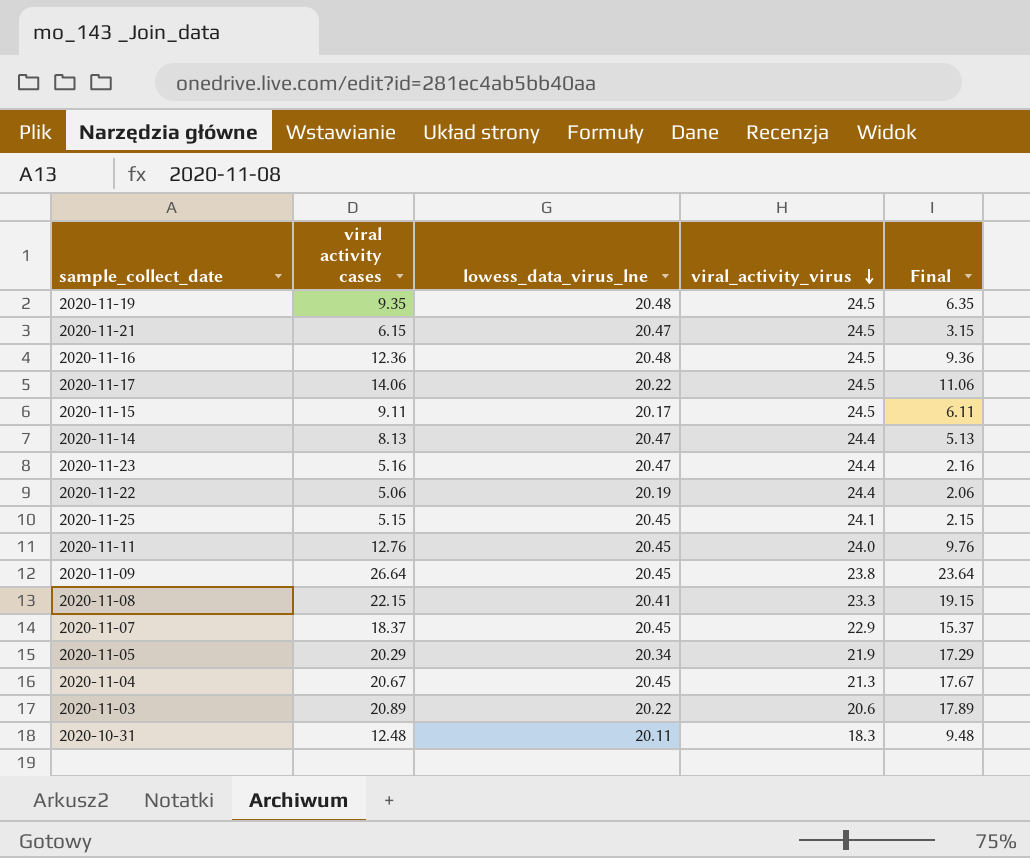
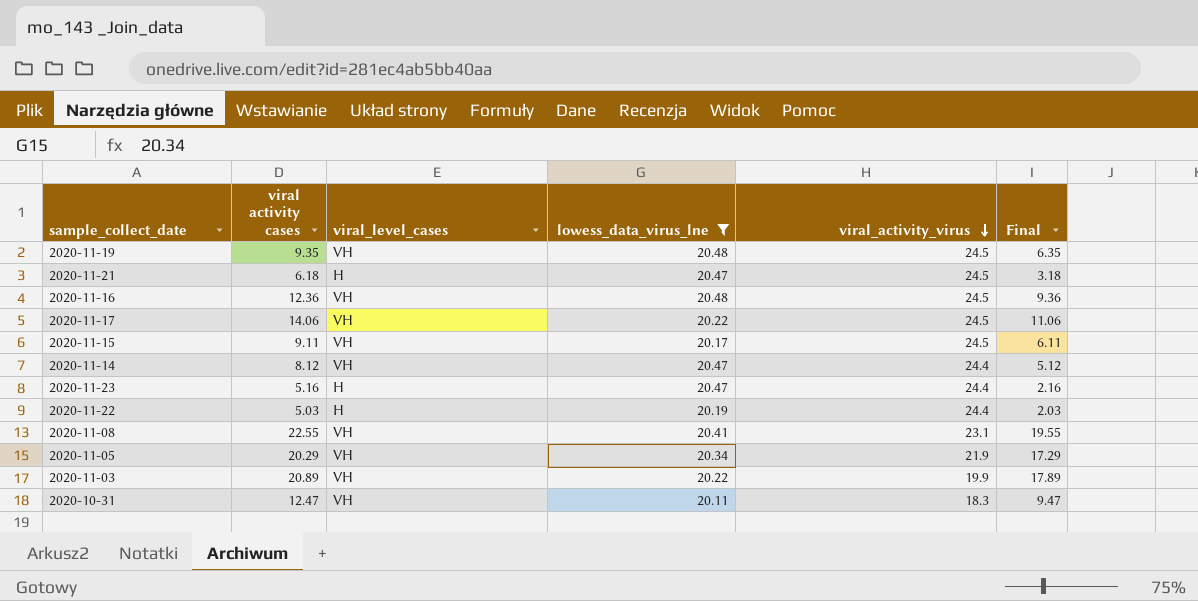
filter: none -> lowess_data_virus_lne != 20.45
column viral_level_cases | position: none -> 3
2020-11-21 | viral activity cases: 6.15 -> 6.18
2020-11-21 | Final: 3.15 -> 3.18
2020-11-14 | viral activity cases: 8.13 -> 8.12
2020-11-14 | Final: 5.13 -> 5.12
2020-11-22 | viral activity cases: 5.06 -> 5.03
2020-11-22 | Final: 2.06 -> 2.03
2020-11-08 | viral activity cases: 22.15 -> 22.55
2020-11-08 | viral_activity_virus: 23.3 -> 23.1
2020-11-08 | Final: 19.15 -> 19.55
2020-11-03 | viral_activity_virus: 20.6 -> 19.9
2020-10-31 | viral activity cases: 12.48 -> 12.47
2020-10-31 | Final: 9.48 -> 9.47

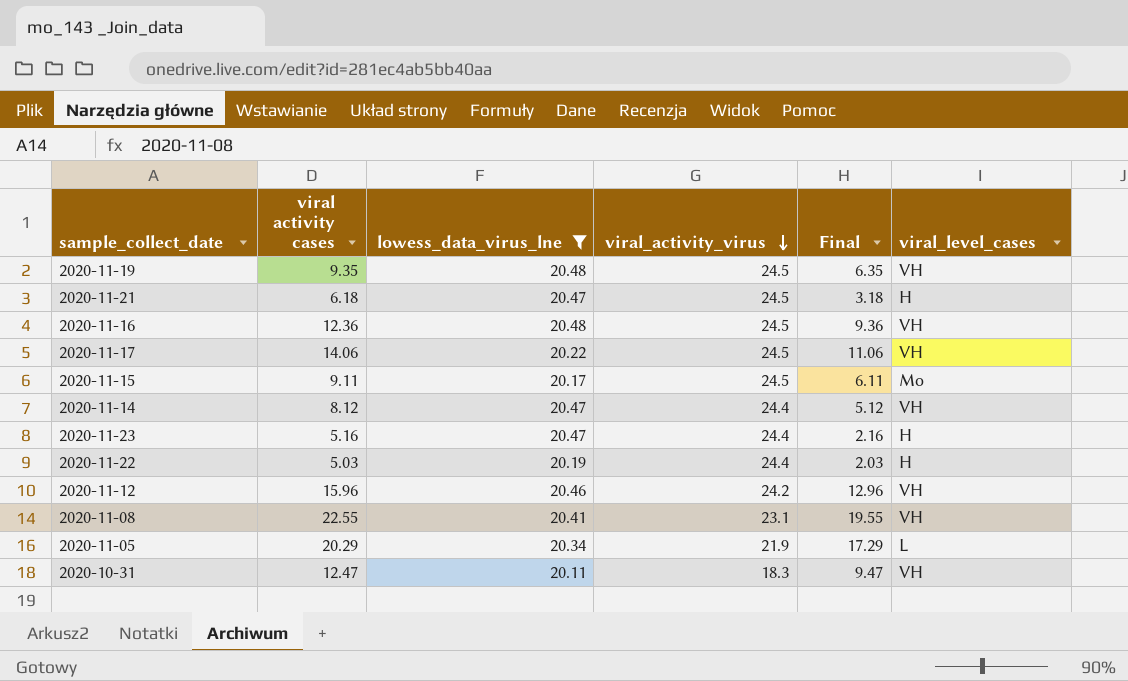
column viral_level_cases | position: 3 -> 6
row 2020-11-03: 20.89 | VH | 20.22 | 19.9 | 17.89 -> none
2020-11-15 | viral_level_cases: VH -> Mo
row 2020-11-12: none -> 15.96 | 20.46 | 24.2 | 12.96 | VH
2020-11-05 | viral_level_cases: VH -> L

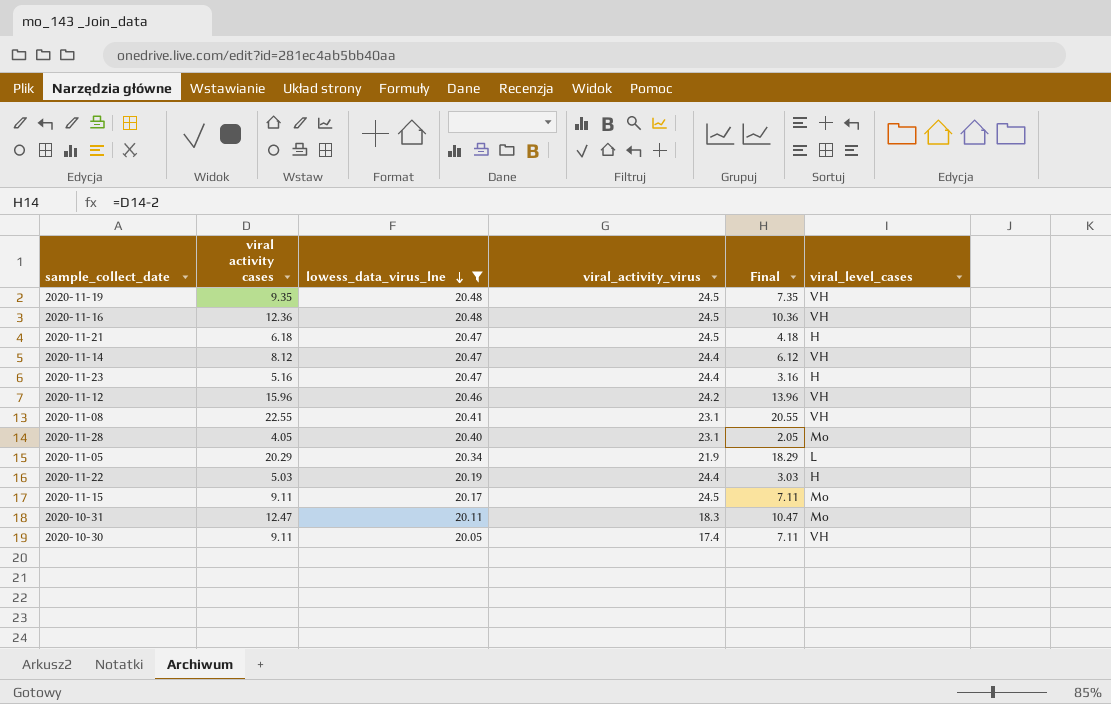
row order: viral_activity_virus descending -> lowess_data_virus_lne descending
column Final | formula: [viral activity cases] - 3 -> [viral activity cases] - 2
row 2020-11-17: 14.06 | 20.22 | 24.5 | 11.06 | VH -> none
row 2020-11-28: none -> 4.05 | 20.40 | 23.1 | 2.05 | Mo
2020-10-31 | viral_level_cases: VH -> Mo
row 2020-10-30: none -> 9.11 | 20.05 | 17.4 | 7.11 | VH

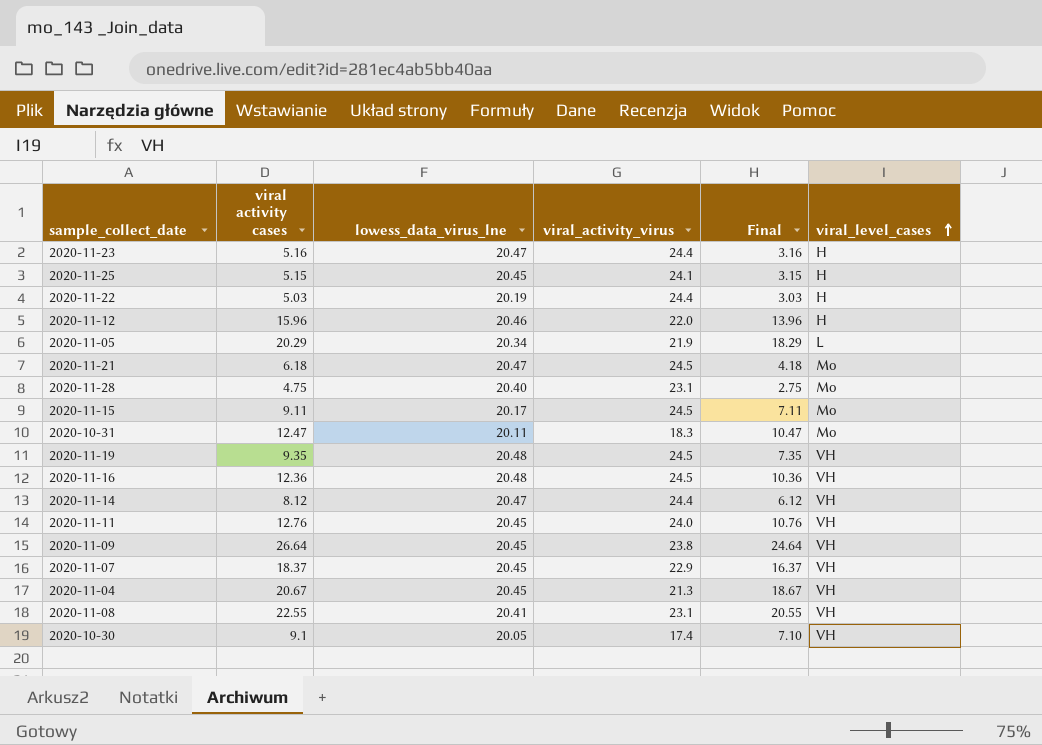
filter: lowess_data_virus_lne != 20.45 -> none
row order: lowess_data_virus_lne descending -> viral_level_cases ascending
2020-11-12 | viral_activity_virus: 24.2 -> 22.0
2020-11-12 | viral_level_cases: VH -> H
2020-11-21 | viral_level_cases: H -> Mo
2020-11-28 | viral activity cases: 4.05 -> 4.75
2020-11-28 | Final: 2.05 -> 2.75
2020-10-30 | viral activity cases: 9.11 -> 9.1
2020-10-30 | Final: 7.11 -> 7.10

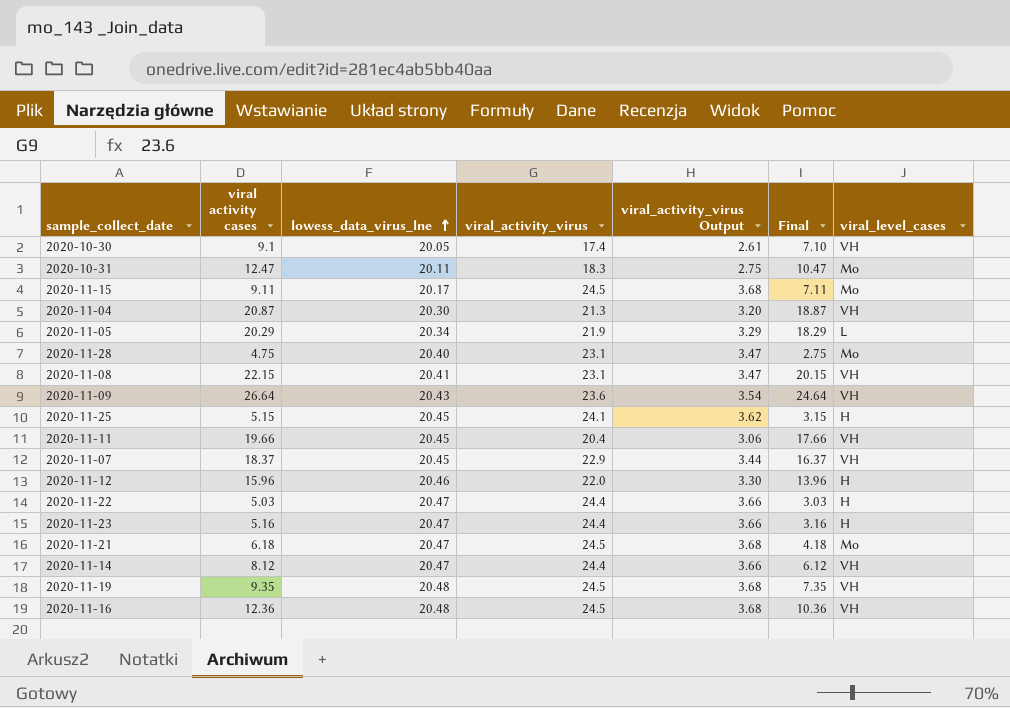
row order: viral_level_cases ascending -> lowess_data_virus_lne ascending
column viral_activity_virus Output | formula: none -> [viral_activity_virus] * 0.15
2020-11-04 | viral activity cases: 20.67 -> 20.87
2020-11-04 | lowess_data_virus_lne: 20.45 -> 20.30
2020-11-04 | Final: 18.67 -> 18.87
2020-11-08 | viral activity cases: 22.55 -> 22.15
2020-11-08 | Final: 20.55 -> 20.15
2020-11-09 | lowess_data_virus_lne: 20.45 -> 20.43
2020-11-09 | viral_activity_virus: 23.8 -> 23.6
2020-11-11 | viral activity cases: 12.76 -> 19.66
2020-11-11 | viral_activity_virus: 24.0 -> 20.4
2020-11-11 | Final: 10.76 -> 17.66
2020-11-22 | lowess_data_virus_lne: 20.19 -> 20.47

